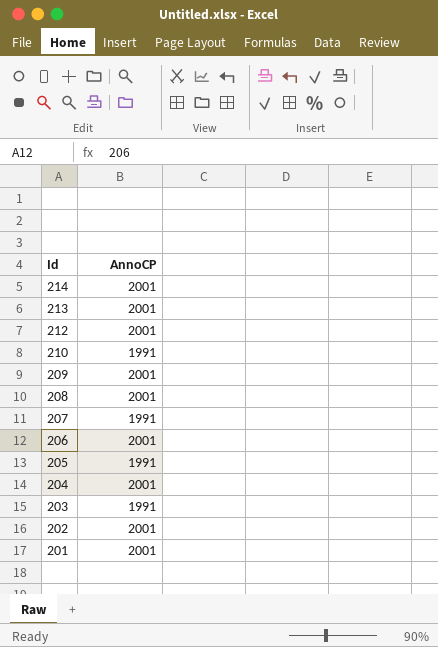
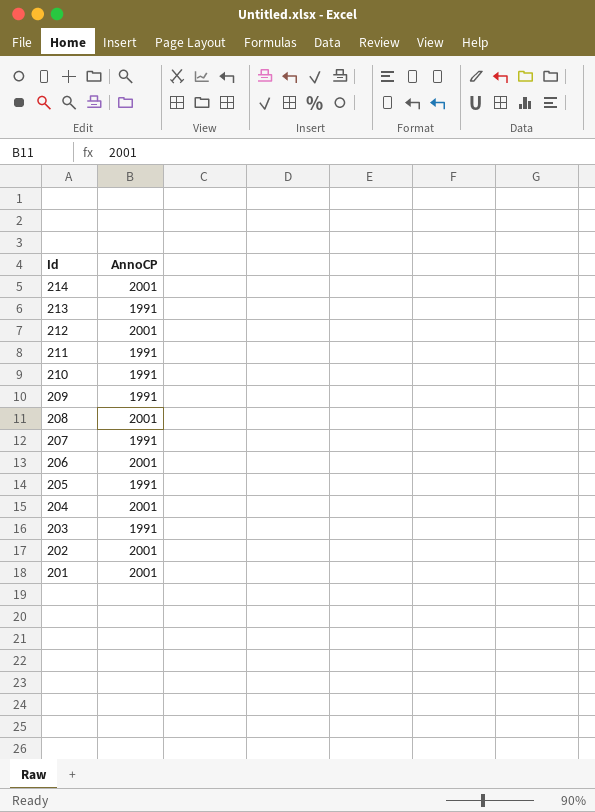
213 | AnnoCP: 2001 -> 1991
row 211: none -> 1991
209 | AnnoCP: 2001 -> 1991

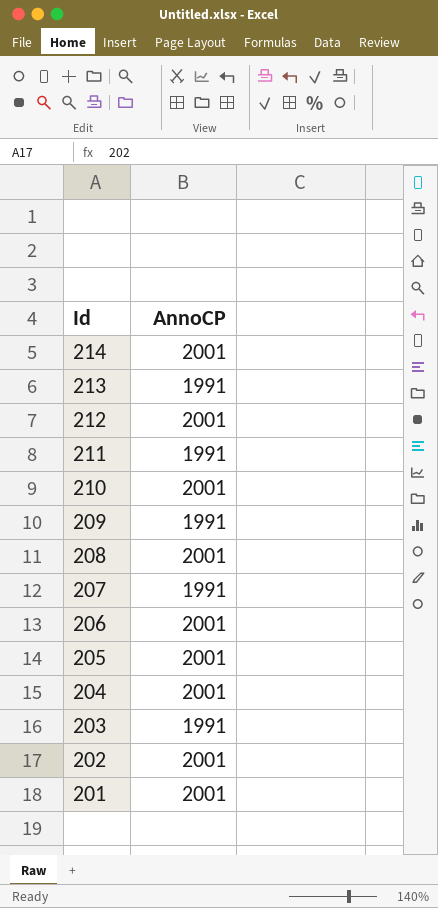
210 | AnnoCP: 1991 -> 2001
205 | AnnoCP: 1991 -> 2001

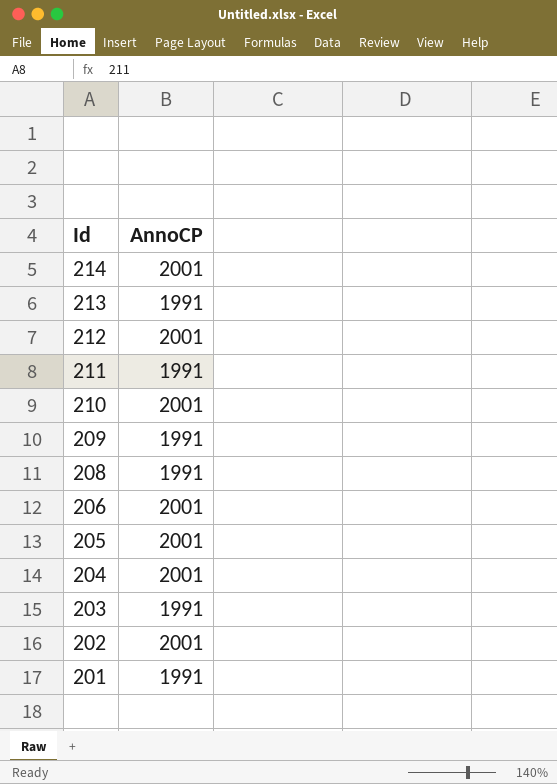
row 207: 1991 -> none
208 | AnnoCP: 2001 -> 1991
201 | AnnoCP: 2001 -> 1991

